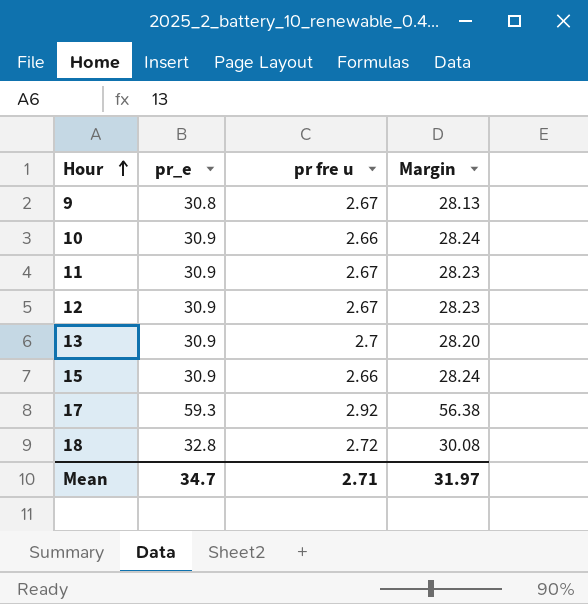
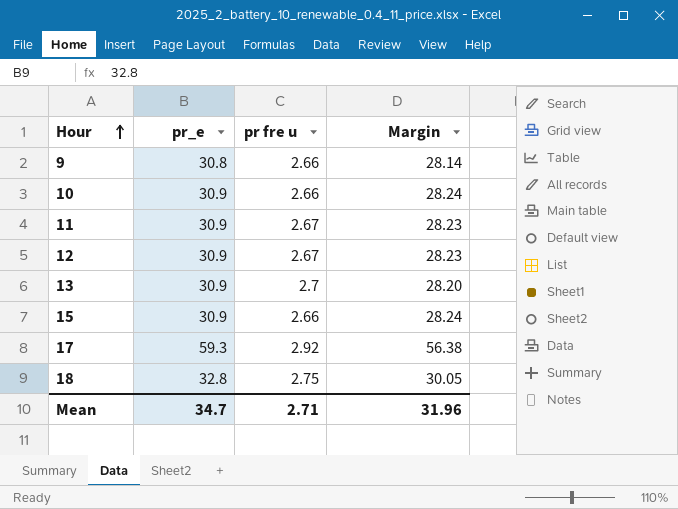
9 | pr fre u: 2.67 -> 2.66
9 | Margin: 28.13 -> 28.14
18 | pr fre u: 2.72 -> 2.75
18 | Margin: 30.08 -> 30.05
Mean | Margin: 31.97 -> 31.96

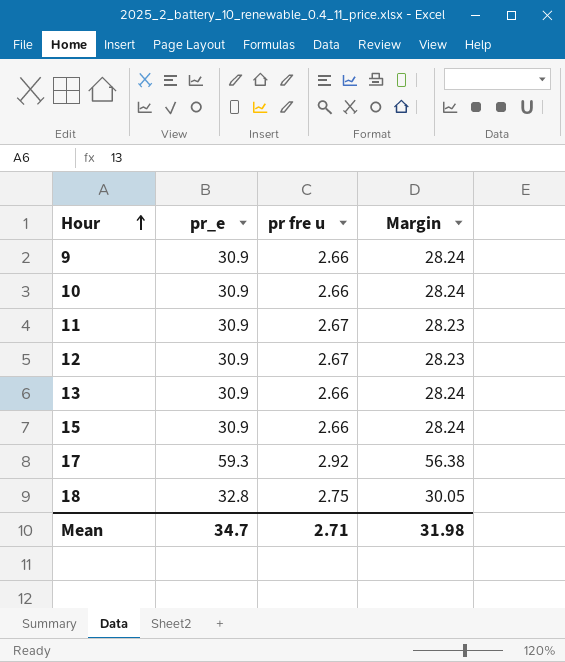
9 | pr_e: 30.8 -> 30.9
9 | Margin: 28.14 -> 28.24
13 | pr fre u: 2.7 -> 2.66
13 | Margin: 28.20 -> 28.24
Mean | Margin: 31.96 -> 31.98

